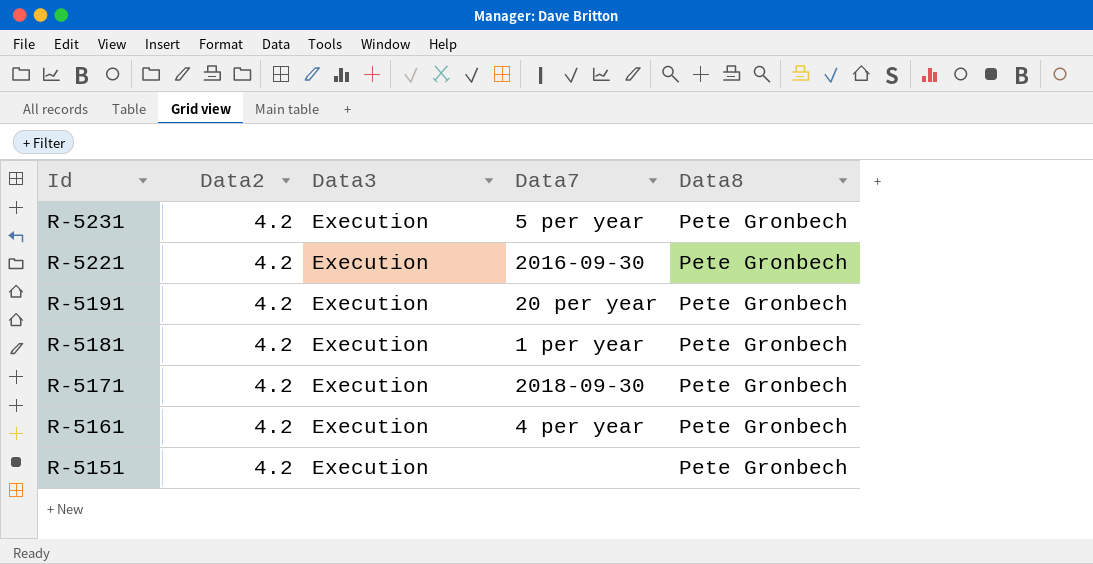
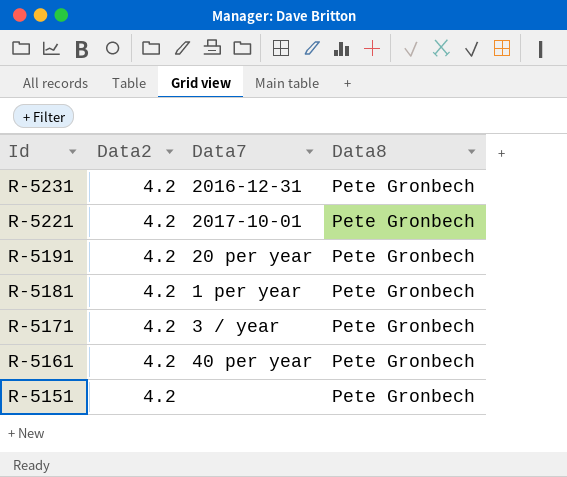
column Data3 | position: 3 -> none
R-5231 | Data7: 5 per year -> 2016-12-31
R-5221 | Data7: 2016-09-30 -> 2017-10-01
R-5171 | Data7: 2018-09-30 -> 3 / year
R-5161 | Data7: 4 per year -> 40 per year

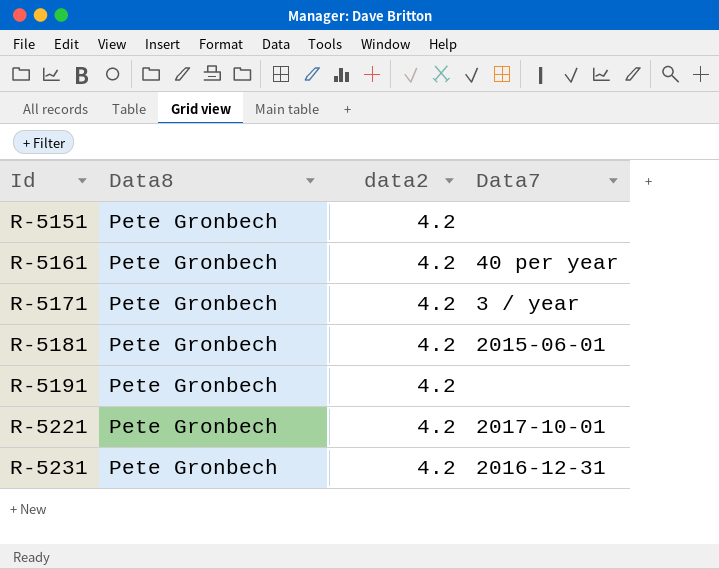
row order: Id descending -> Id ascending
column Data8 | position: 4 -> 2
column name: Data2 -> data2
R-5181 | Data7: 1 per year -> 2015-06-01
R-5191 | Data7: 20 per year -> none

